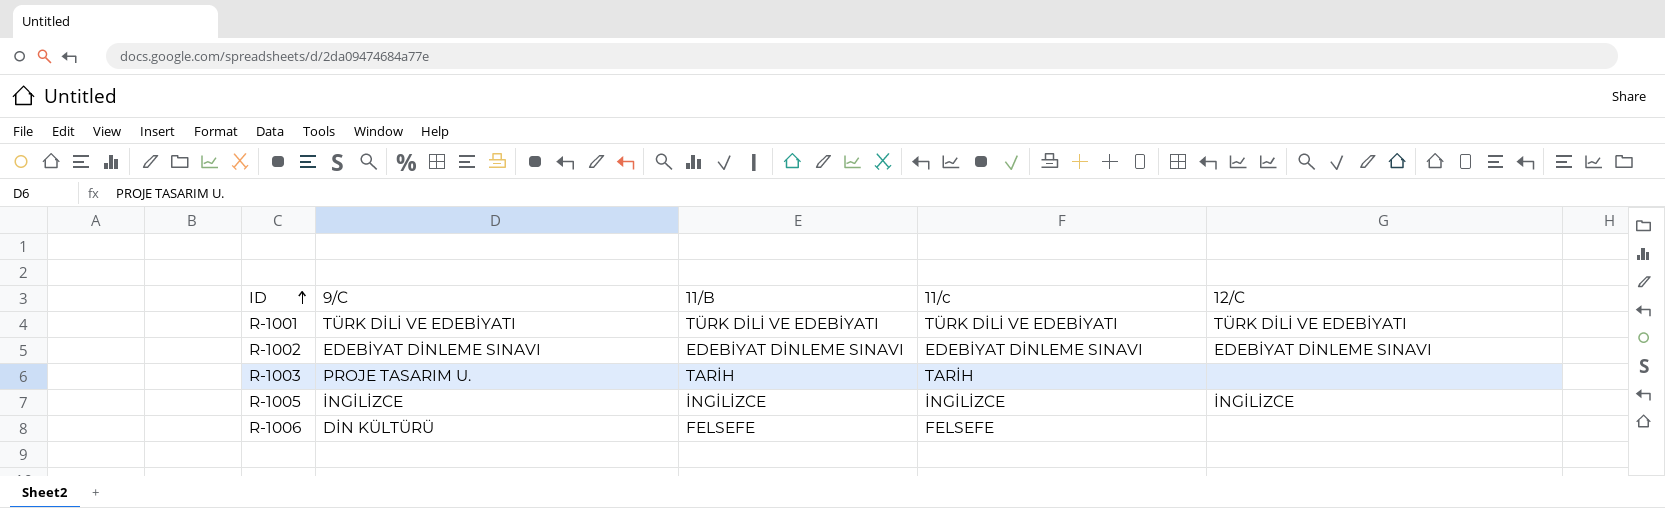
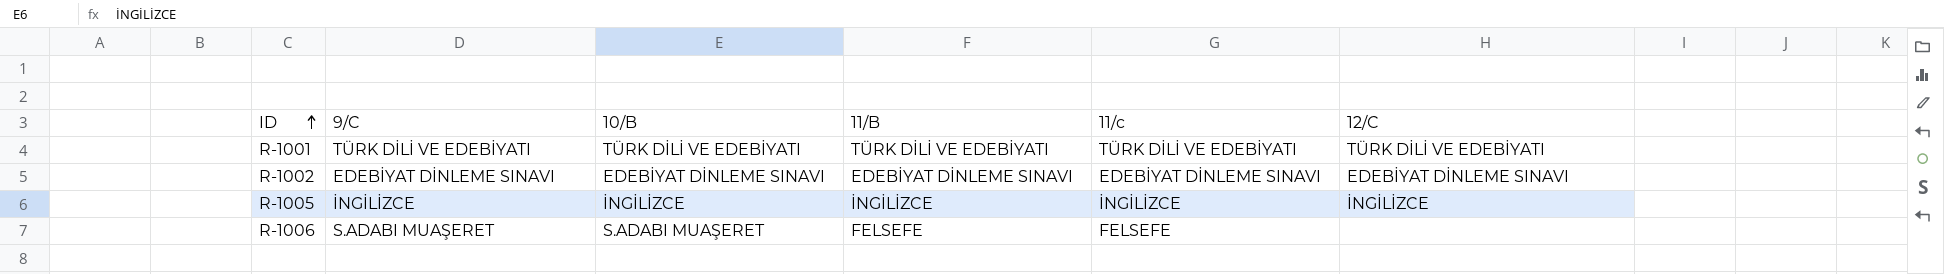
column 10/B | position: none -> 3
row R-1003: PROJE TASARIM U. | TARİH | TARİH | none -> none
R-1006 | 9/C: DİN KÜLTÜRÜ -> S.ADABI MUAŞERET

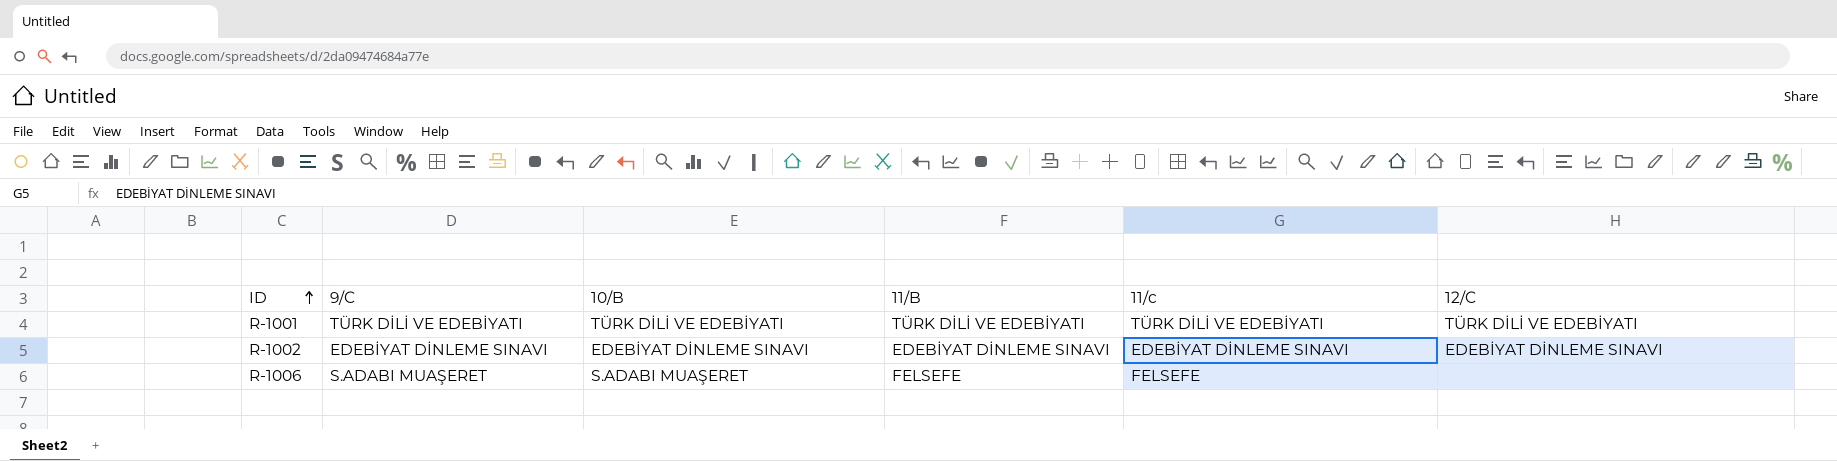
row R-1005: İNGİLİZCE | İNGİLİZCE | İNGİLİZCE | İNGİLİZCE | İNGİLİZCE -> none

